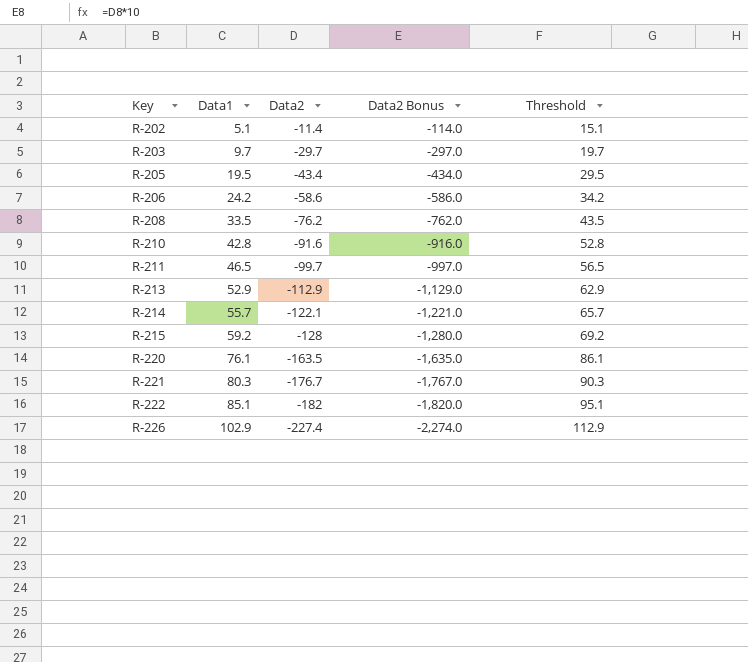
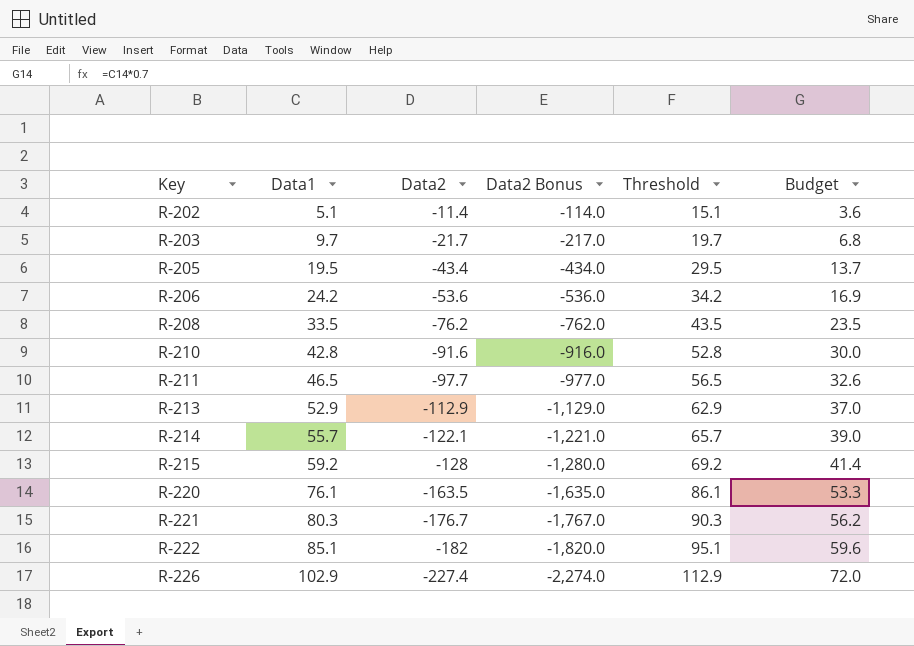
column Budget | formula: none -> [Data1] * 0.7
R-203 | Data2: -29.7 -> -21.7
R-203 | Data2 Bonus: -297.0 -> -217.0
R-206 | Data2: -58.6 -> -53.6
R-206 | Data2 Bonus: -586.0 -> -536.0
R-211 | Data2: -99.7 -> -97.7
R-211 | Data2 Bonus: -997.0 -> -977.0

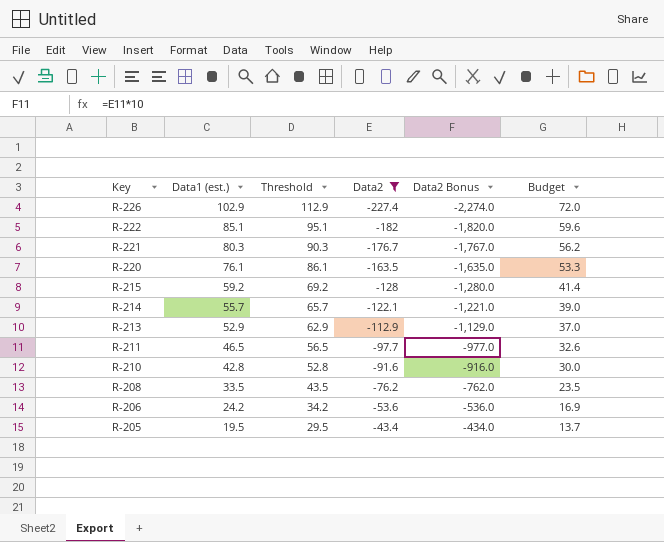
filter: none -> Data2 <= -43.4
row order: Key ascending -> Key descending
column name: Data1 -> Data1 (est.)
column Threshold | position: 5 -> 3

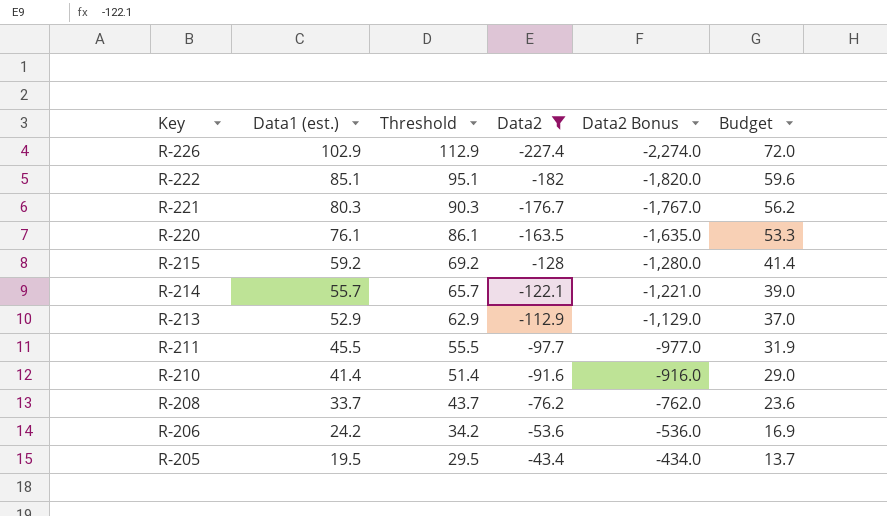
R-211 | Data1 (est.): 46.5 -> 45.5
R-211 | Threshold: 56.5 -> 55.5
R-211 | Budget: 32.6 -> 31.9
R-210 | Data1 (est.): 42.8 -> 41.4
R-210 | Threshold: 52.8 -> 51.4
R-210 | Budget: 30.0 -> 29.0
R-208 | Data1 (est.): 33.5 -> 33.7
R-208 | Threshold: 43.5 -> 43.7
R-208 | Budget: 23.5 -> 23.6

